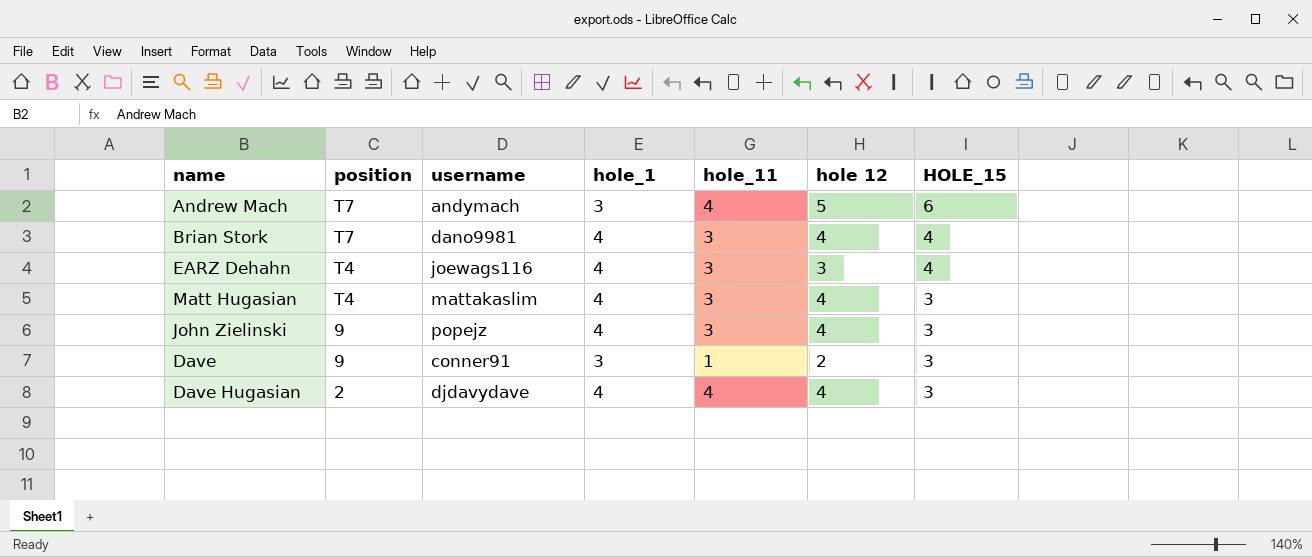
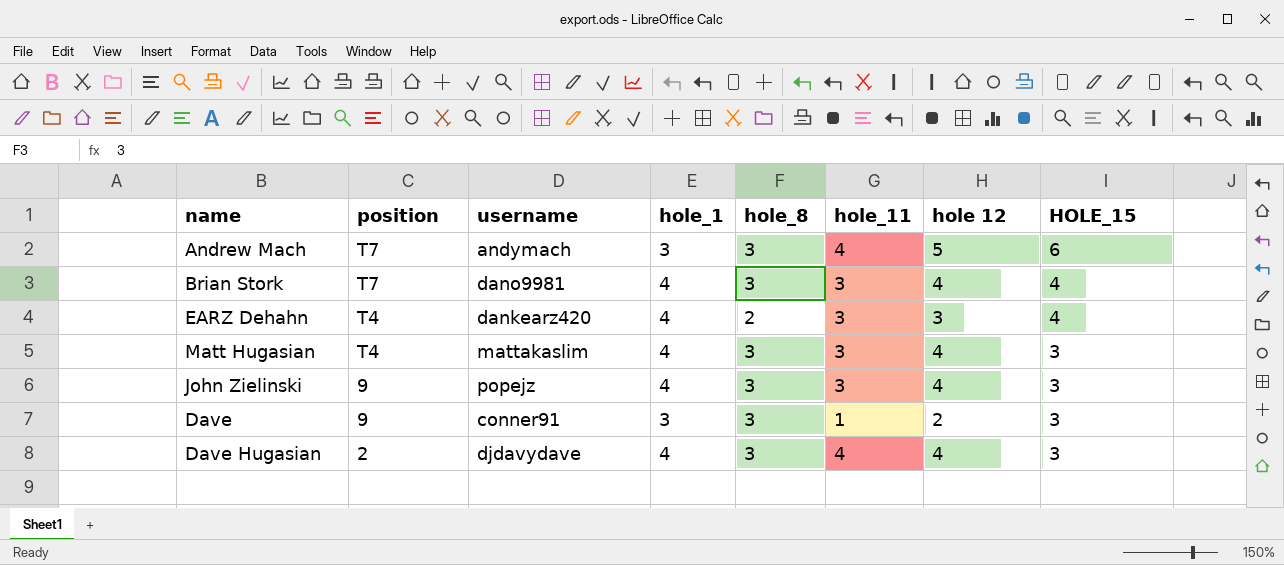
column hole_8 | position: none -> 5
EARZ Dehahn | username: joewags116 -> dankearz420

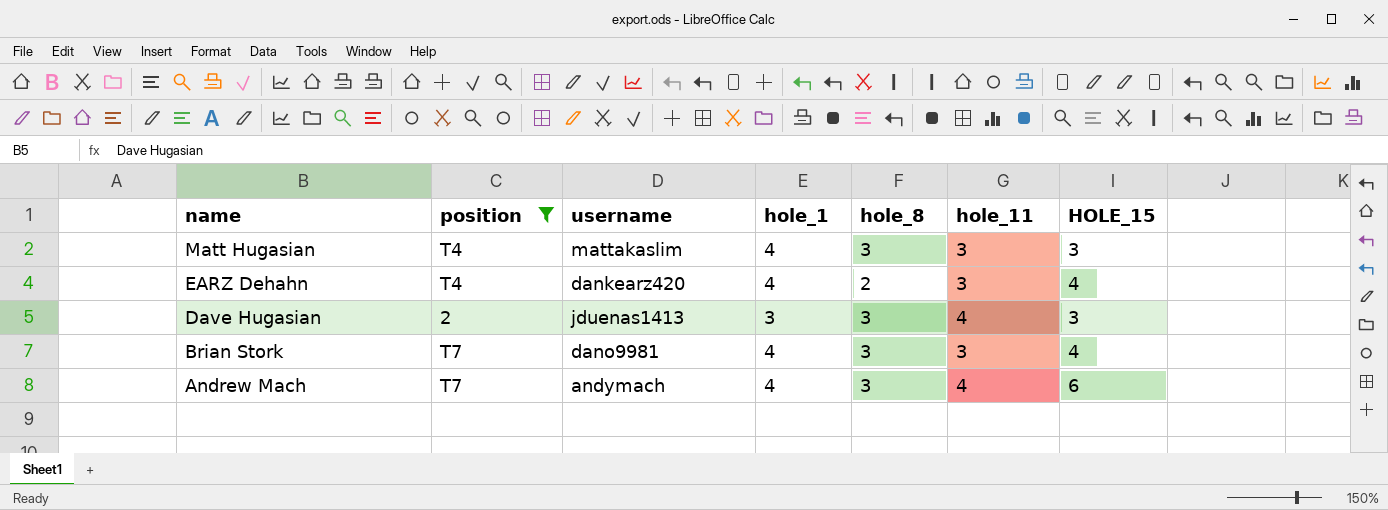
filter: none -> position != 9
row order: position descending -> name descending
column hole 12 | position: 7 -> none
Dave Hugasian | username: djdavydave -> jduenas1413
Dave Hugasian | hole_1: 4 -> 3
Andrew Mach | hole_1: 3 -> 4

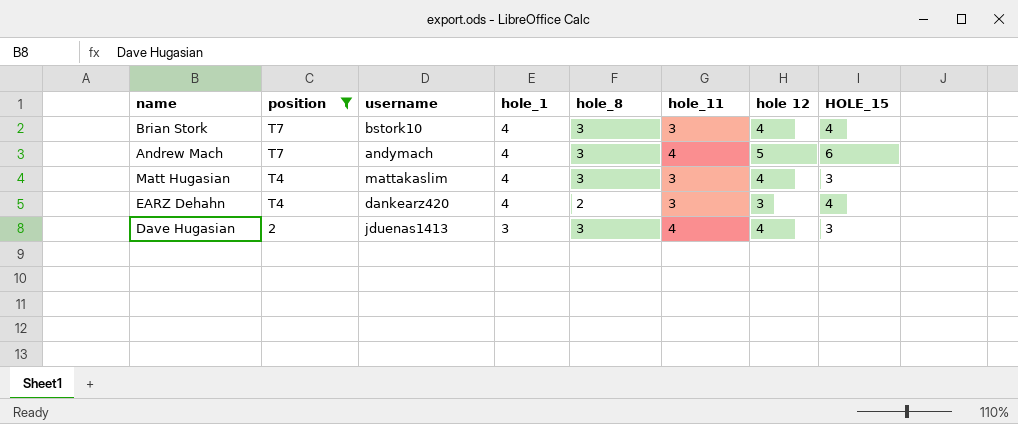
row order: name descending -> position descending
column hole 12 | position: none -> 7
Brian Stork | username: dano9981 -> bstork10

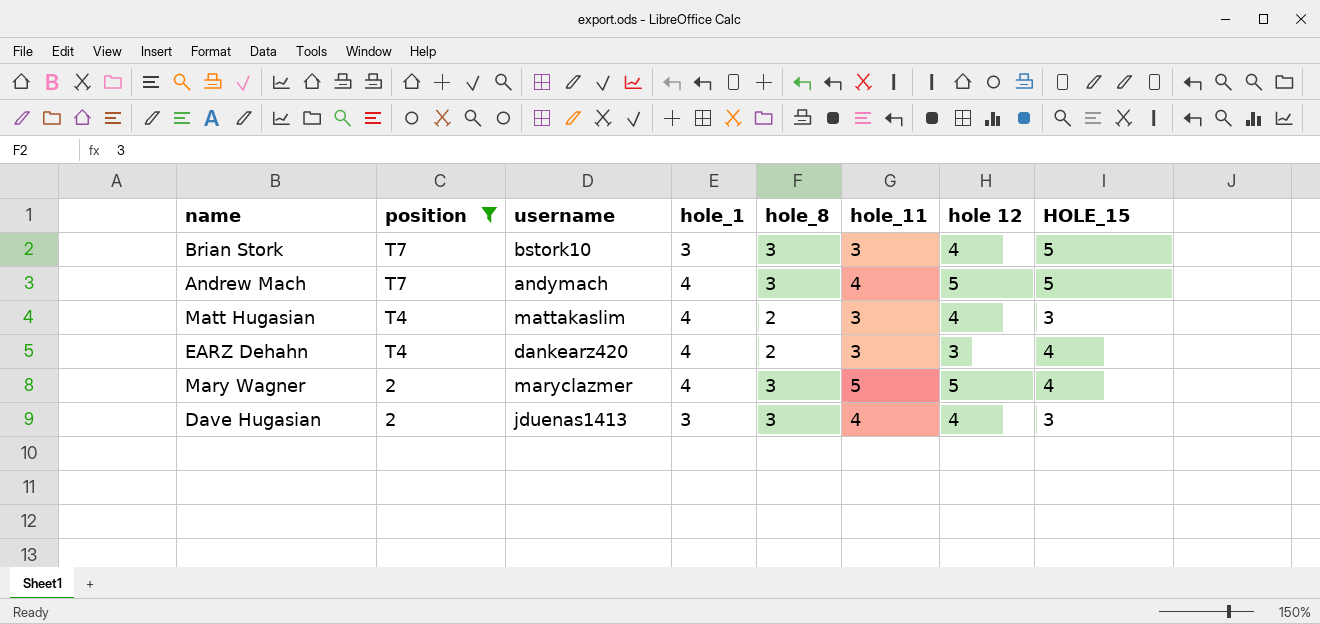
Brian Stork | hole_1: 4 -> 3
Brian Stork | HOLE_15: 4 -> 5
Andrew Mach | HOLE_15: 6 -> 5
Matt Hugasian | hole_8: 3 -> 2
row Mary Wagner: none -> 2 | maryclazmer | 4 | 3 | 5 | 5 | 4

